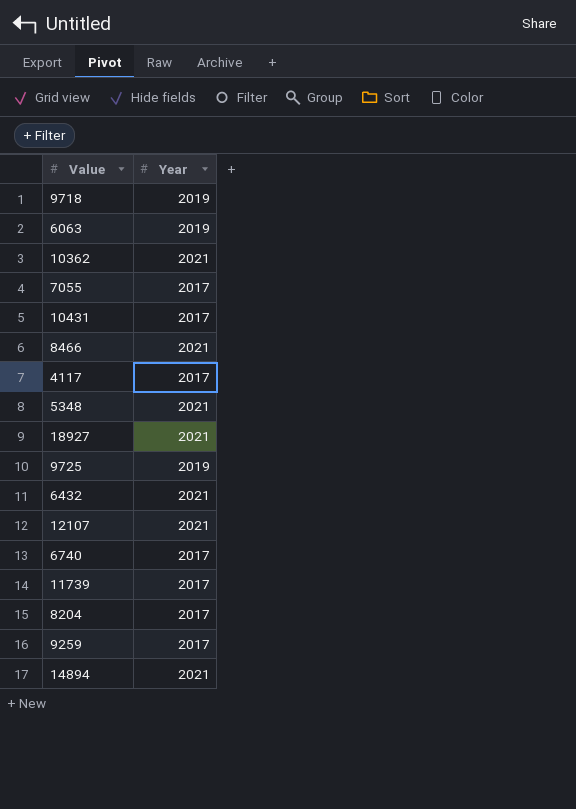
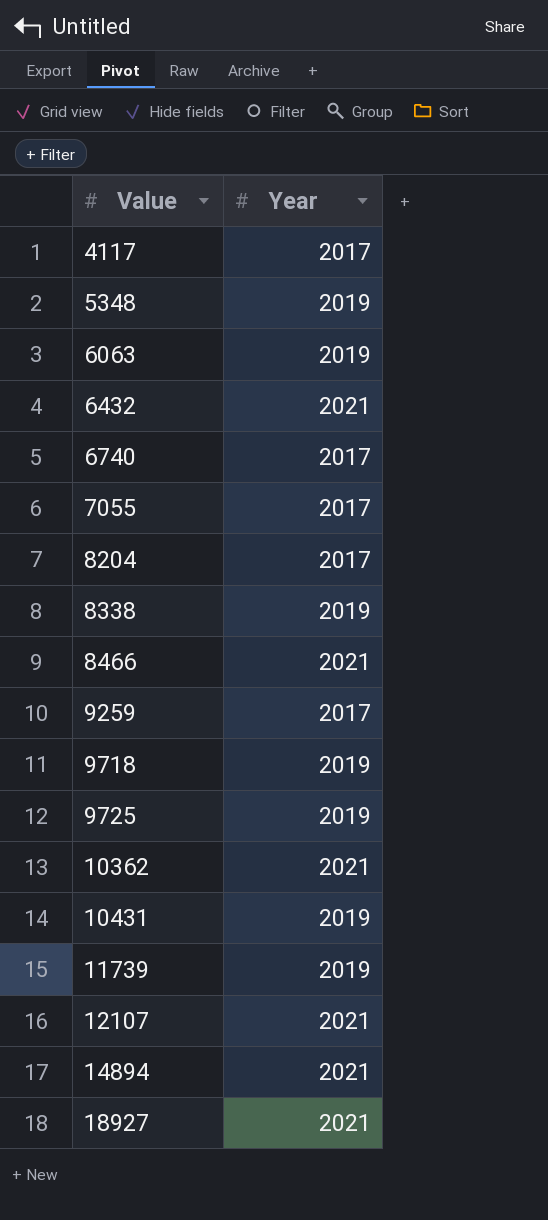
row order: none -> Value ascending
5348 | Year: 2021 -> 2019
row 8338: none -> 2019
10431 | Year: 2017 -> 2019
11739 | Year: 2017 -> 2019

